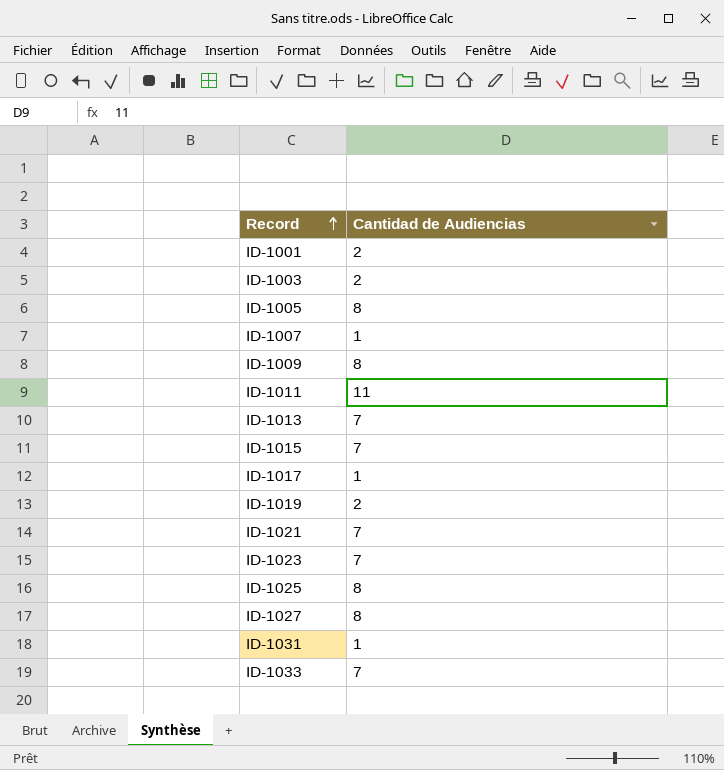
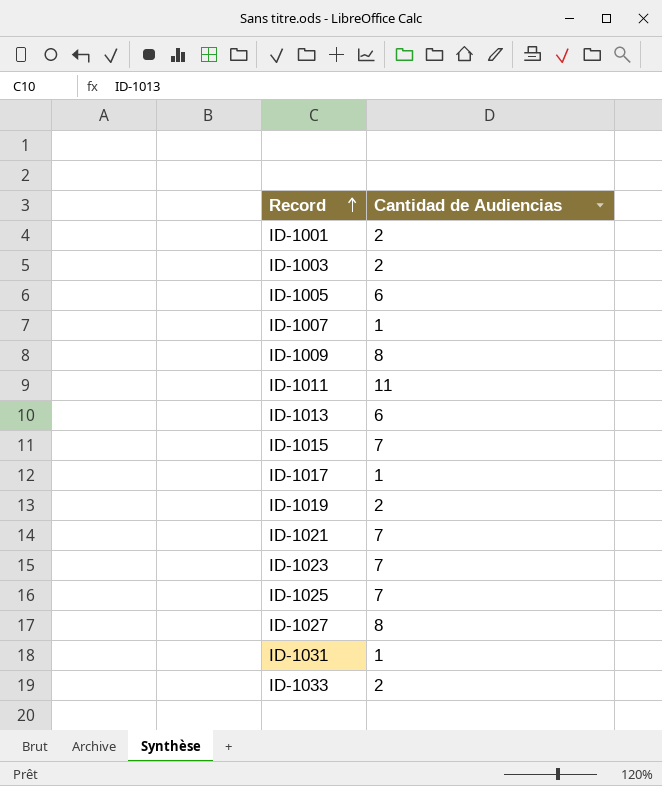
ID-1005 | Cantidad de Audiencias: 8 -> 6
ID-1013 | Cantidad de Audiencias: 7 -> 6
ID-1025 | Cantidad de Audiencias: 8 -> 7
ID-1033 | Cantidad de Audiencias: 7 -> 2

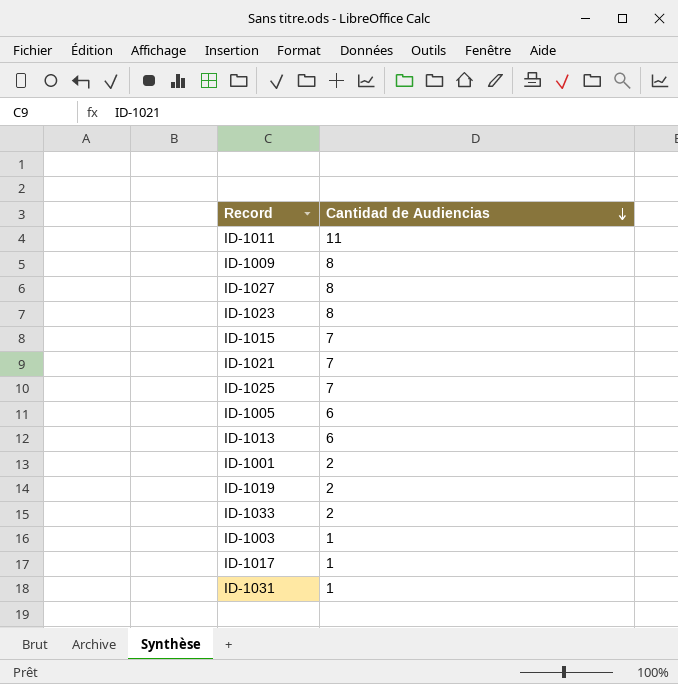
row order: Record ascending -> Cantidad de Audiencias descending
row ID-1007: 1 -> none
ID-1023 | Cantidad de Audiencias: 7 -> 8
ID-1003 | Cantidad de Audiencias: 2 -> 1

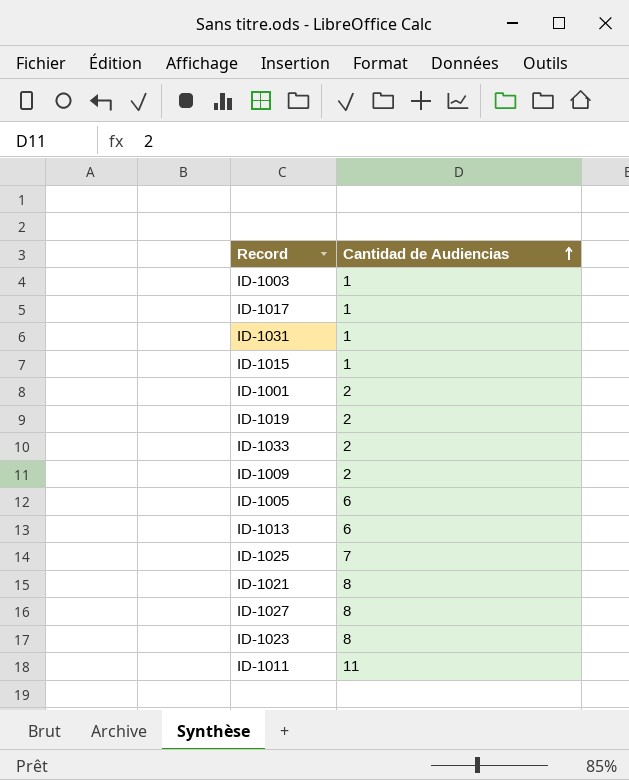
row order: Cantidad de Audiencias descending -> Cantidad de Audiencias ascending
ID-1015 | Cantidad de Audiencias: 7 -> 1
ID-1009 | Cantidad de Audiencias: 8 -> 2
ID-1021 | Cantidad de Audiencias: 7 -> 8

